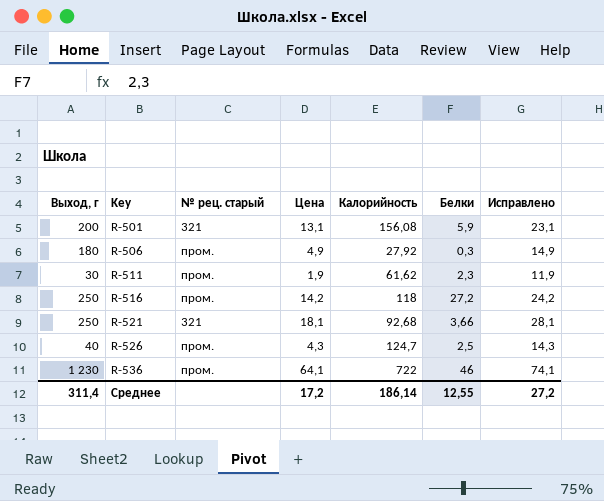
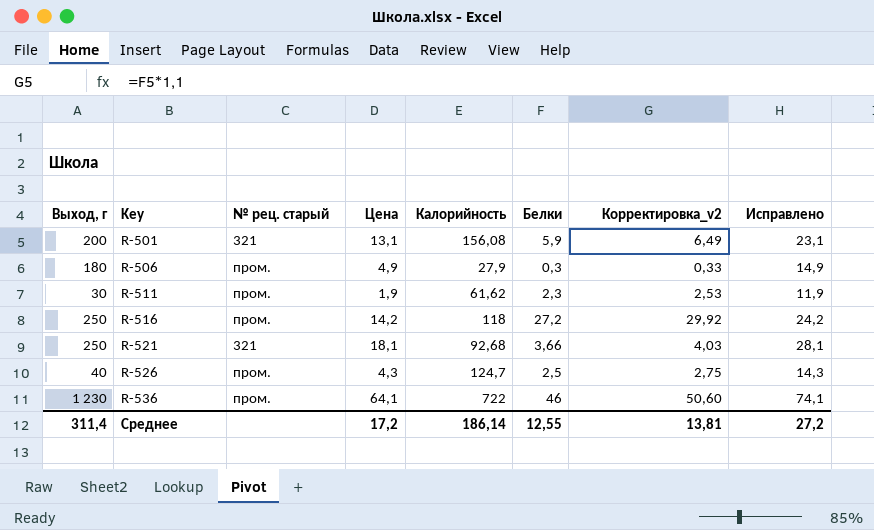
column Корректировка_v2 | formula: none -> [Белки] * 1,1
R-506 | Калорийность: 27,92 -> 27,9

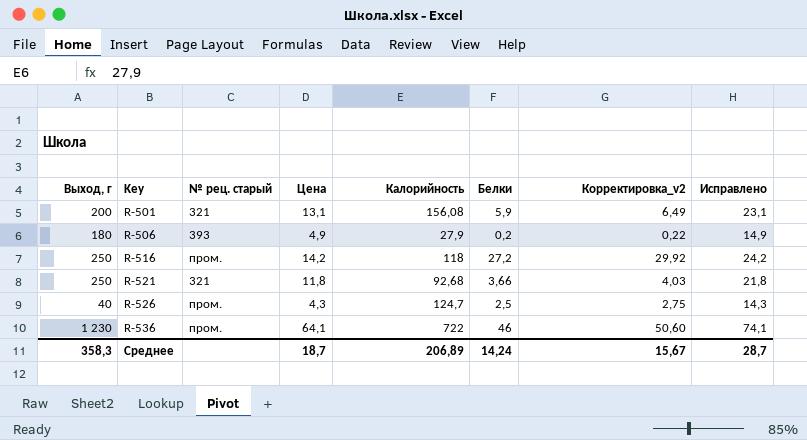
row R-511: 30 | пром. | 1,9 | 61,62 | 2,3 | 2,53 | 11,9 -> none
R-506 | № рец. старый: пром. -> 393
R-506 | Белки: 0,3 -> 0,2
R-506 | Корректировка_v2: 0,33 -> 0,22
R-521 | Цена: 18,1 -> 11,8
R-521 | Исправлено: 28,1 -> 21,8
Среднее | Выход, г: 311,4 -> 358,3
Среднее | Цена: 17,2 -> 18,7
Среднее | Калорийность: 186,14 -> 206,89
Среднее | Белки: 12,55 -> 14,24
Среднее | Корректировка_v2: 13,81 -> 15,67
Среднее | Исправлено: 27,2 -> 28,7

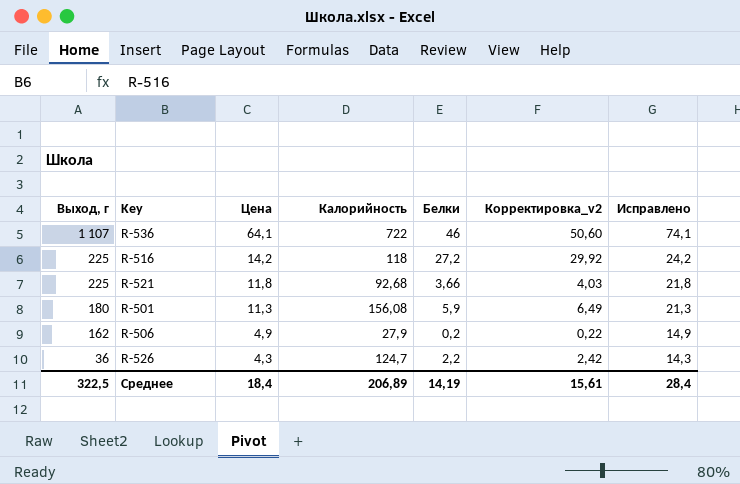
row order: Key ascending -> Выход, г descending
column № рец. старый | position: 3 -> none
R-536 | Выход, г: 1 230 -> 1 107
R-516 | Выход, г: 250 -> 225
R-521 | Выход, г: 250 -> 225
R-501 | Выход, г: 200 -> 180
R-501 | Цена: 13,1 -> 11,3
R-501 | Исправлено: 23,1 -> 21,3
R-506 | Выход, г: 180 -> 162
R-526 | Выход, г: 40 -> 36
R-526 | Белки: 2,5 -> 2,2
R-526 | Корректировка_v2: 2,75 -> 2,42
Среднее | Выход, г: 358,3 -> 322,5
Среднее | Цена: 18,7 -> 18,4
Среднее | Белки: 14,24 -> 14,19
Среднее | Корректировка_v2: 15,67 -> 15,61
Среднее | Исправлено: 28,7 -> 28,4

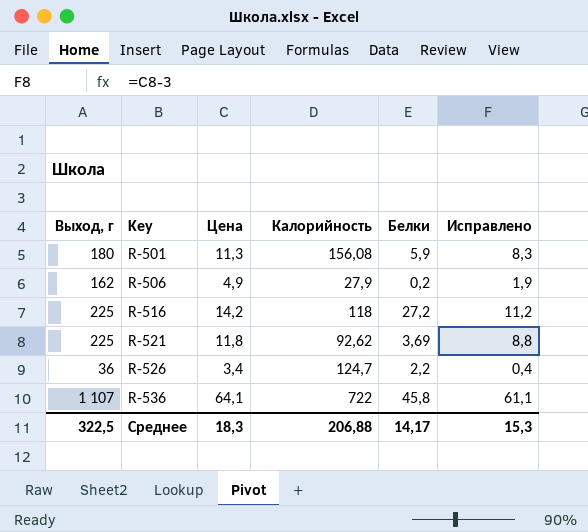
row order: Выход, г descending -> Key ascending
column Корректировка_v2 | formula: [Белки] * 1,1 -> none
column Исправлено | formula: [Цена] + 10 -> [Цена] - 3
R-521 | Калорийность: 92,68 -> 92,62
R-521 | Белки: 3,66 -> 3,69
R-526 | Цена: 4,3 -> 3,4
R-536 | Белки: 46 -> 45,8
Среднее | Цена: 18,4 -> 18,3
Среднее | Калорийность: 206,89 -> 206,88
Среднее | Белки: 14,19 -> 14,17
Среднее | Исправлено: 28,4 -> 15,3

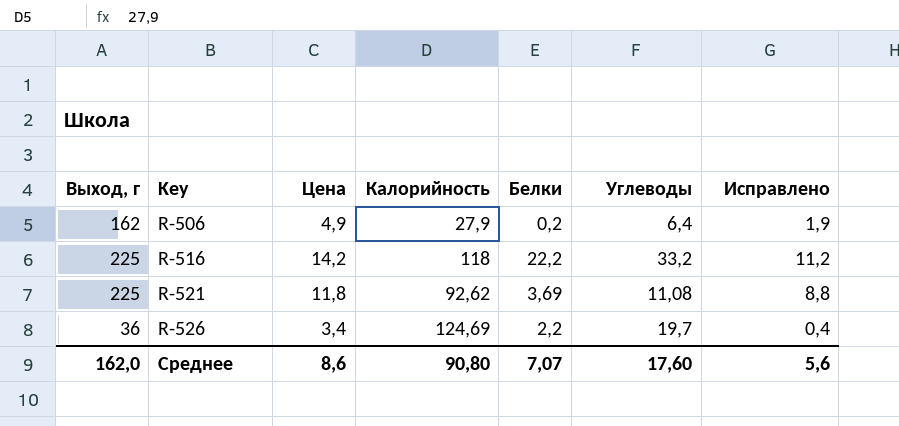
column Углеводы | position: none -> 6
row R-501: 180 | 11,3 | 156,08 | 5,9 | 8,3 -> none
row R-536: 1 107 | 64,1 | 722 | 45,8 | 61,1 -> none
R-516 | Белки: 27,2 -> 22,2
R-526 | Калорийность: 124,7 -> 124,69
Среднее | Выход, г: 322,5 -> 162,0
Среднее | Цена: 18,3 -> 8,6
Среднее | Калорийность: 206,88 -> 90,80
Среднее | Белки: 14,17 -> 7,07
Среднее | Исправлено: 15,3 -> 5,6

